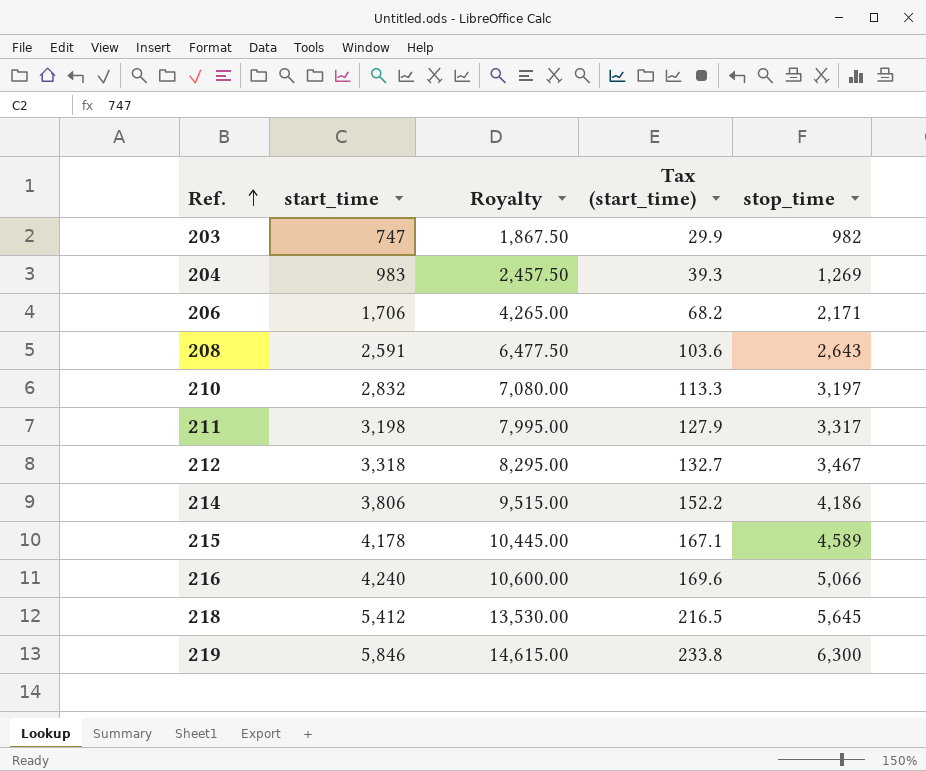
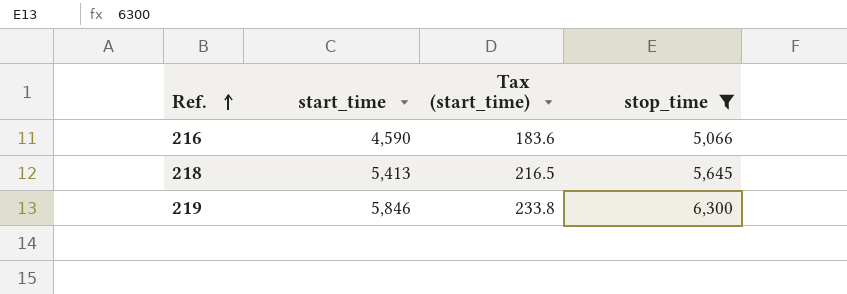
filter: none -> stop_time >= 5,066
column Royalty | formula: [start_time] * 2.5 -> none
216 | start_time: 4,240 -> 4,590
216 | Tax (start_time): 169.6 -> 183.6
218 | start_time: 5,412 -> 5,413

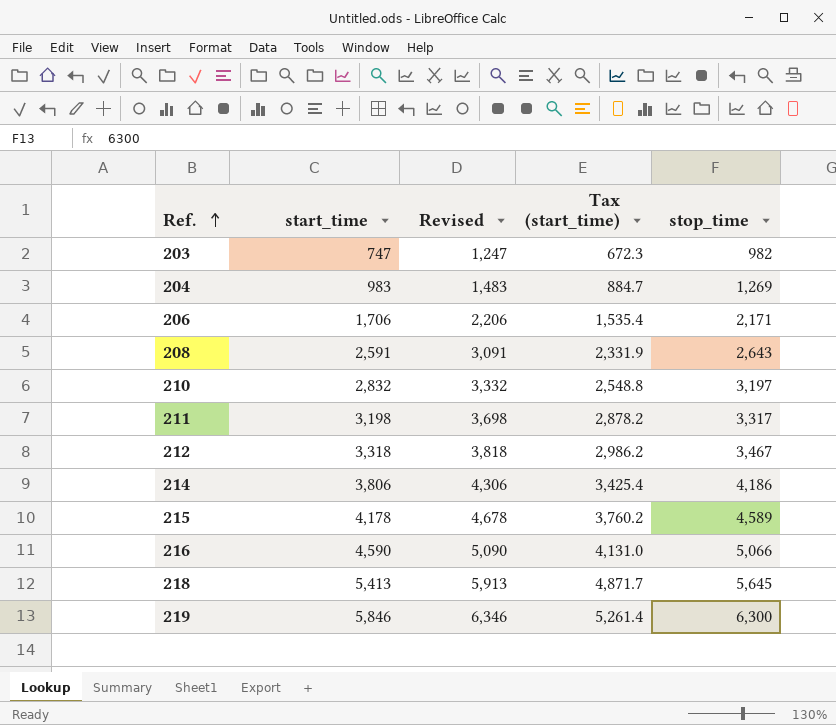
filter: stop_time >= 5,066 -> none
column Revised | formula: none -> [start_time] + 500
column Tax (start_time) | formula: [start_time] * 0.04 -> [start_time] * 0.9

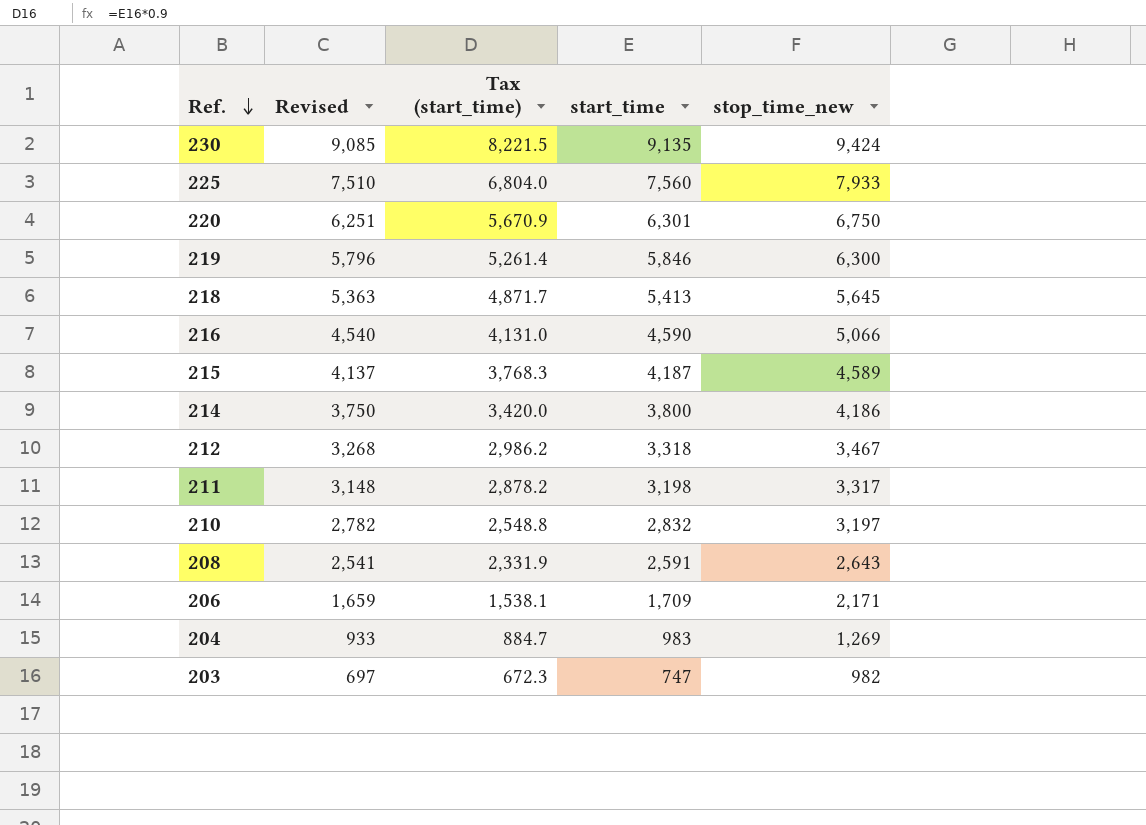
row order: Ref. ascending -> Ref. descending
column Revised | formula: [start_time] + 500 -> [start_time] - 50
column start_time | position: 2 -> 4
column name: stop_time -> stop_time_new
row 230: none -> 9,085 | 8,221.5 | 9,135 | 9,424
row 225: none -> 7,510 | 6,804.0 | 7,560 | 7,933
row 220: none -> 6,251 | 5,670.9 | 6,301 | 6,750
215 | Tax (start_time): 3,760.2 -> 3,768.3
215 | start_time: 4,178 -> 4,187
214 | Tax (start_time): 3,425.4 -> 3,420.0
214 | start_time: 3,806 -> 3,800
206 | Tax (start_time): 1,535.4 -> 1,538.1
206 | start_time: 1,706 -> 1,709

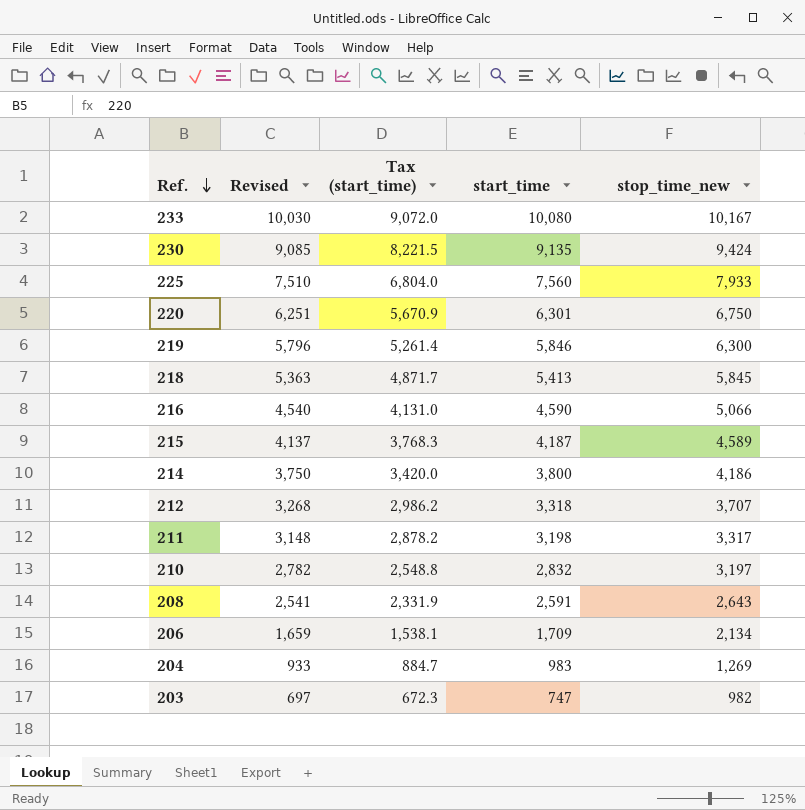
row 233: none -> 10,030 | 9,072.0 | 10,080 | 10,167
218 | stop_time_new: 5,645 -> 5,845
212 | stop_time_new: 3,467 -> 3,707
206 | stop_time_new: 2,171 -> 2,134

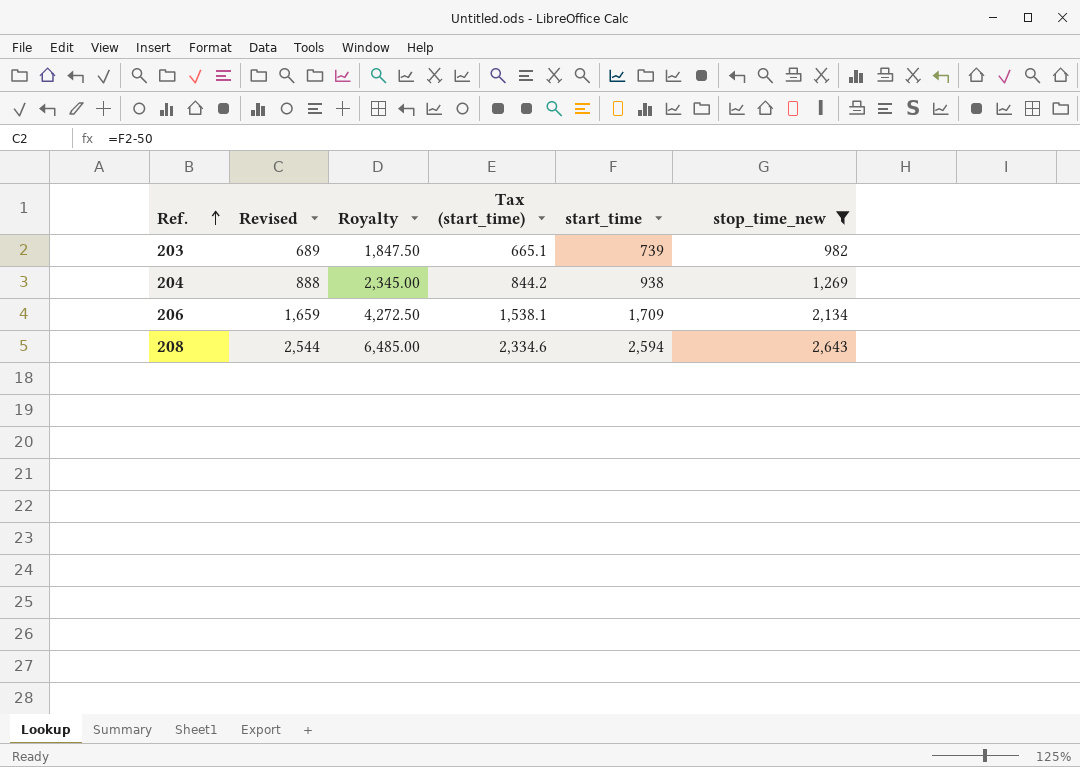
filter: none -> stop_time_new <= 2,643
row order: Ref. descending -> Ref. ascending
column Royalty | formula: none -> [start_time] * 2.5
203 | Revised: 697 -> 689
203 | Tax (start_time): 672.3 -> 665.1
203 | start_time: 747 -> 739
204 | Revised: 933 -> 888
204 | Tax (start_time): 884.7 -> 844.2
204 | start_time: 983 -> 938
208 | Revised: 2,541 -> 2,544
208 | Tax (start_time): 2,331.9 -> 2,334.6
208 | start_time: 2,591 -> 2,594

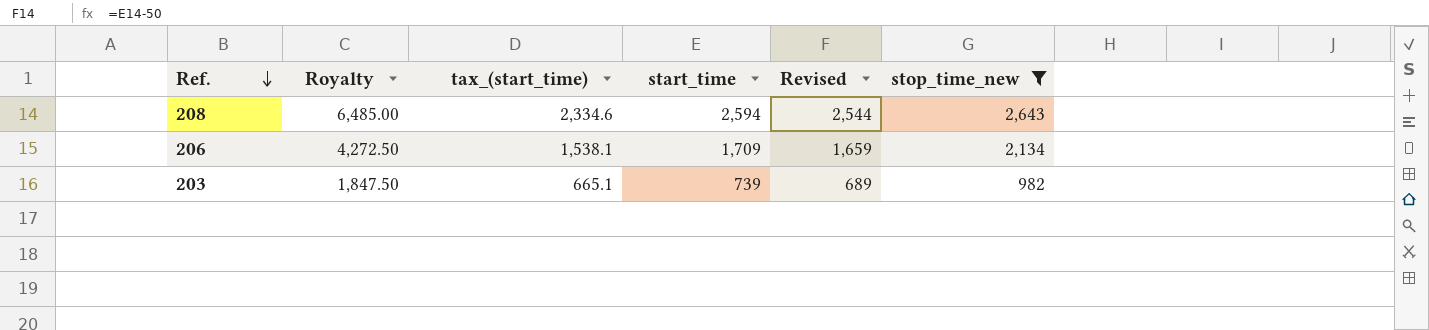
row order: Ref. ascending -> Ref. descending
column name: Tax (start_time) -> tax_(start_time)
column Revised | position: 2 -> 5
row 204: 888 | 2,345.00 | 844.2 | 938 | 1,269 -> none

